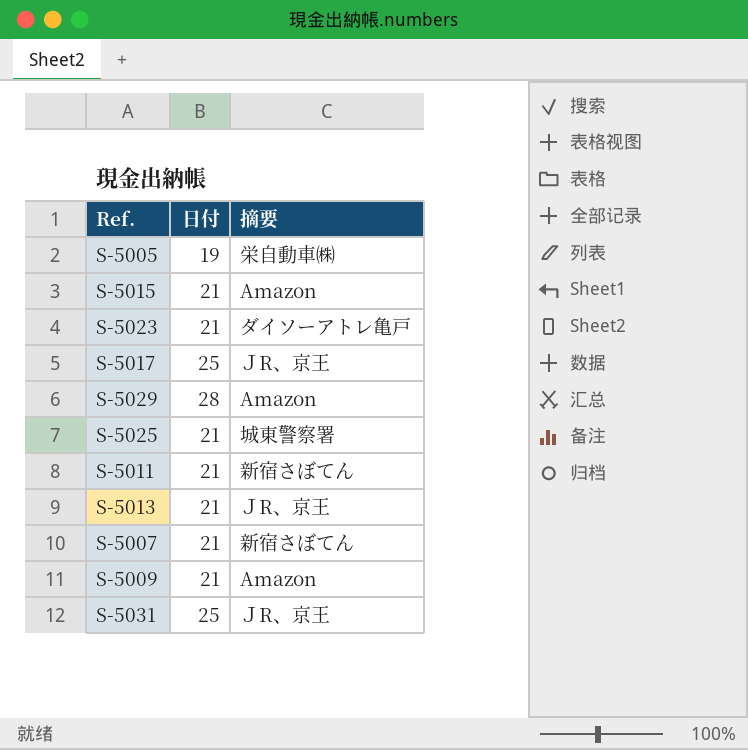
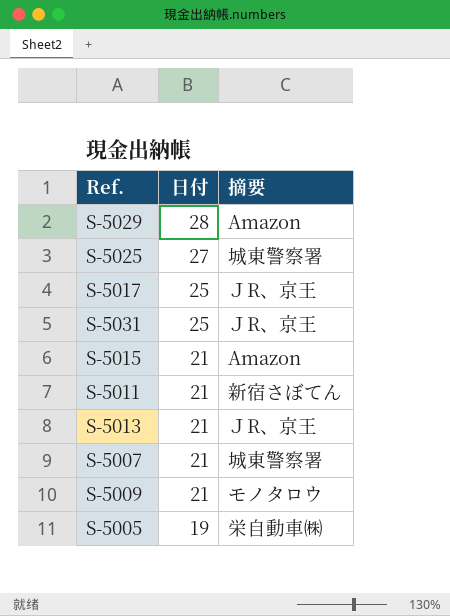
row order: none -> 日付 descending
row S-5023: 21 | ダイソーアトレ亀戸 -> none
S-5025 | 日付: 21 -> 27
S-5007 | 摘要: 新宿さぼてん -> 城東警察署
S-5009 | 摘要: Amazon -> モノタロウ

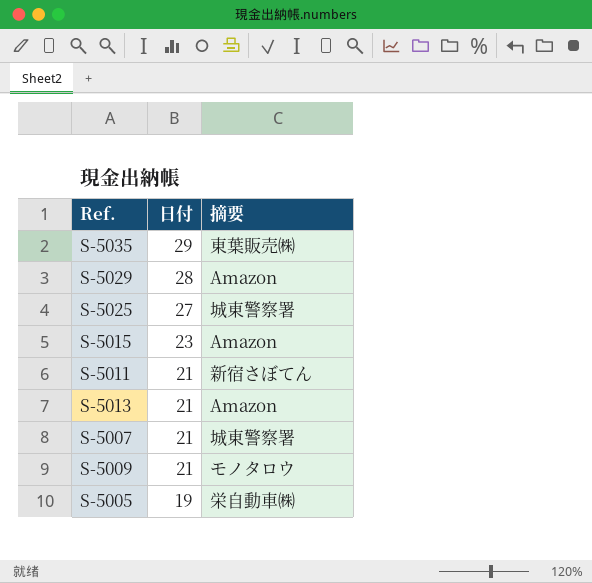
row S-5017: 25 | ＪR、京王 -> none
row S-5031: 25 | ＪR、京王 -> none
row S-5035: none -> 29 | 東葉販売㈱
S-5015 | 日付: 21 -> 23
S-5013 | 摘要: ＪR、京王 -> Amazon

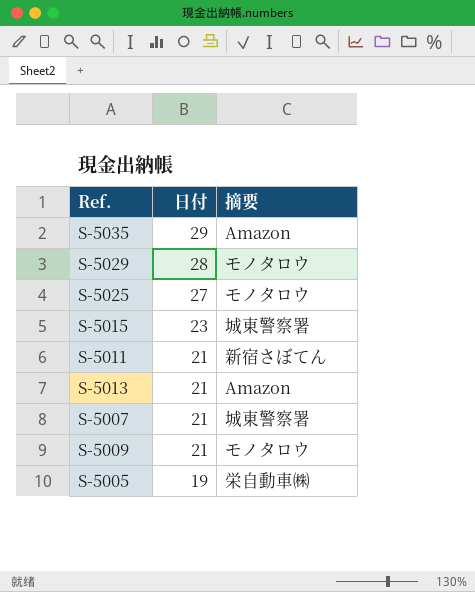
S-5035 | 摘要: 東葉販売㈱ -> Amazon
S-5029 | 摘要: Amazon -> モノタロウ
S-5025 | 摘要: 城東警察署 -> モノタロウ
S-5015 | 摘要: Amazon -> 城東警察署

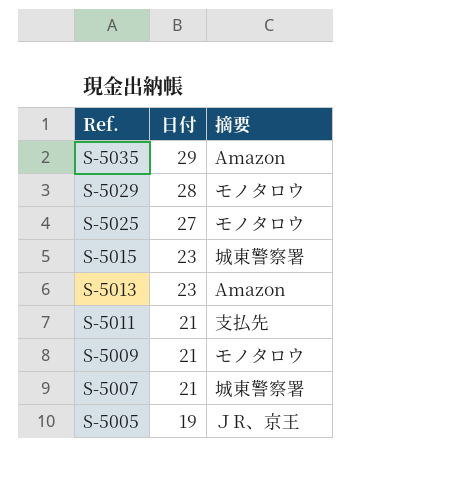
row order: 日付 descending -> Ref. descending
S-5013 | 日付: 21 -> 23
S-5011 | 摘要: 新宿さぼてん -> 支払先
S-5005 | 摘要: 栄自動車㈱ -> ＪR、京王

